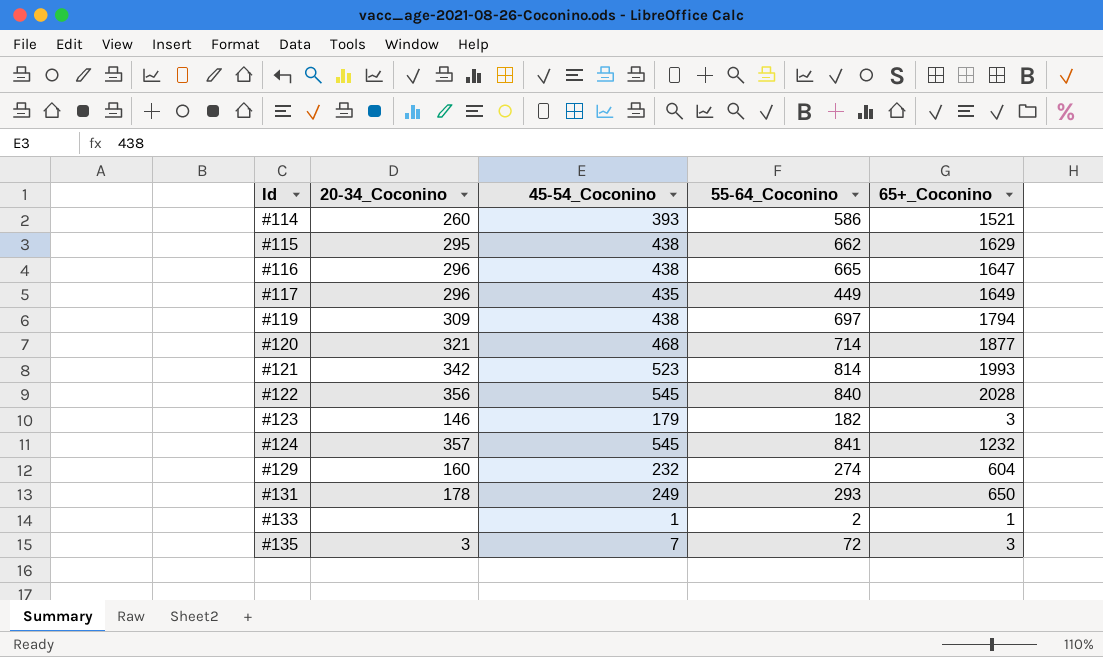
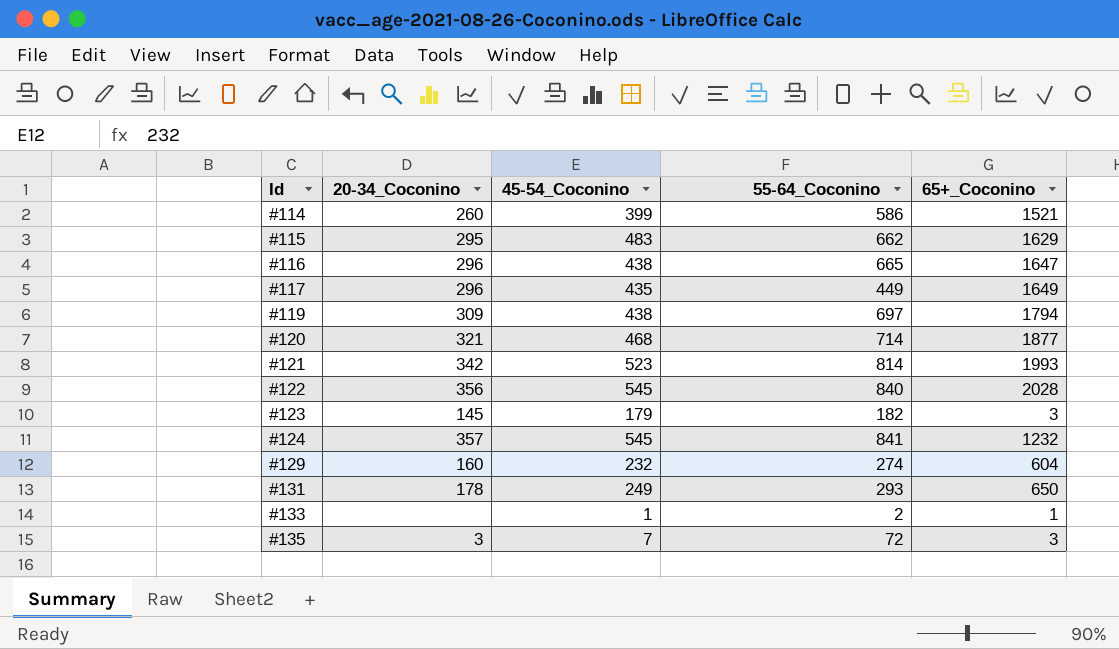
#114 | 45-54_Coconino: 393 -> 399
#115 | 45-54_Coconino: 438 -> 483
#123 | 20-34_Coconino: 146 -> 145

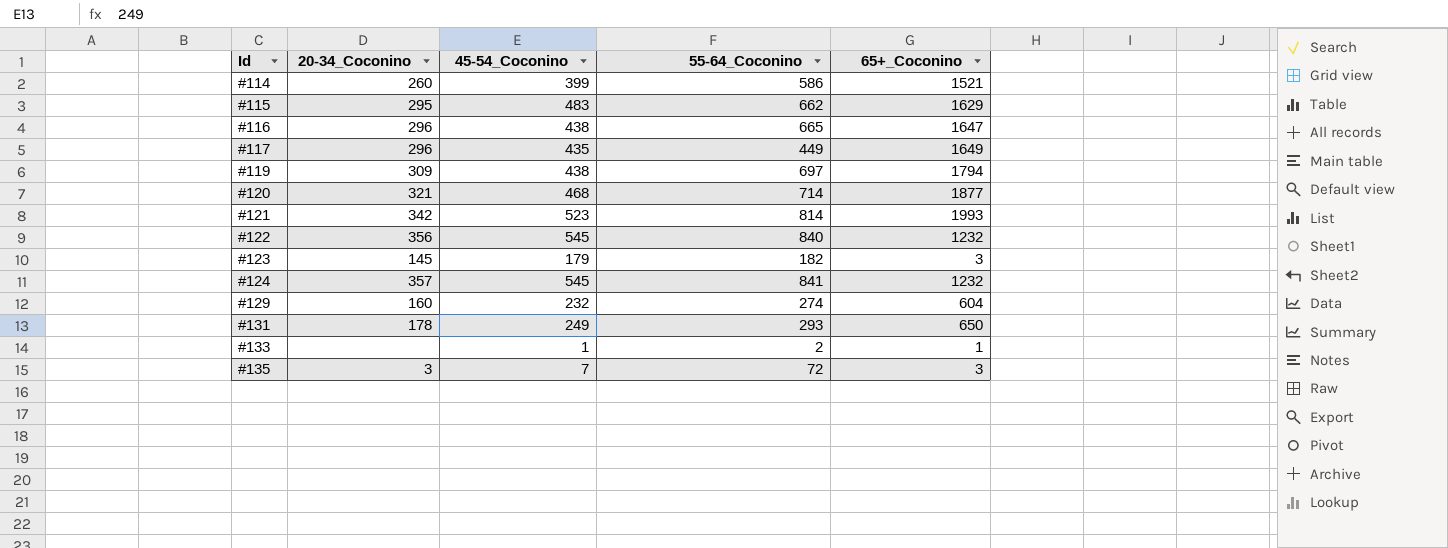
#122 | 65+_Coconino: 2028 -> 1232

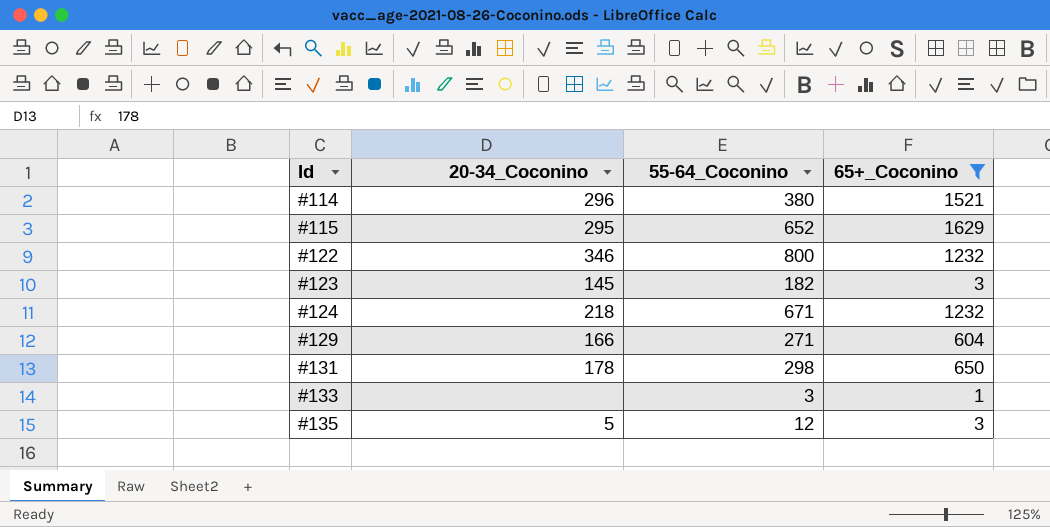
filter: none -> 65+_Coconino <= 1629
column 45-54_Coconino | position: 3 -> none
#114 | 20-34_Coconino: 260 -> 296
#114 | 55-64_Coconino: 586 -> 380
#115 | 55-64_Coconino: 662 -> 652
#122 | 20-34_Coconino: 356 -> 346
#122 | 55-64_Coconino: 840 -> 800
#124 | 20-34_Coconino: 357 -> 218
#124 | 55-64_Coconino: 841 -> 671
#129 | 20-34_Coconino: 160 -> 166
#129 | 55-64_Coconino: 274 -> 271
#131 | 55-64_Coconino: 293 -> 298
#133 | 55-64_Coconino: 2 -> 3
#135 | 20-34_Coconino: 3 -> 5
#135 | 55-64_Coconino: 72 -> 12

